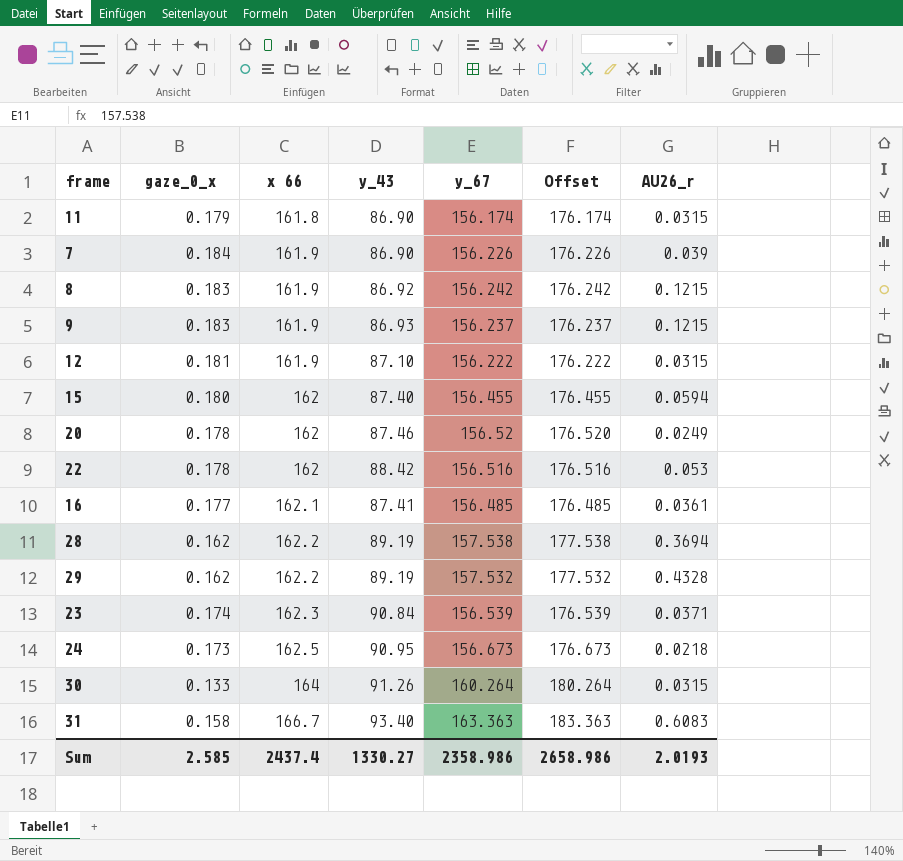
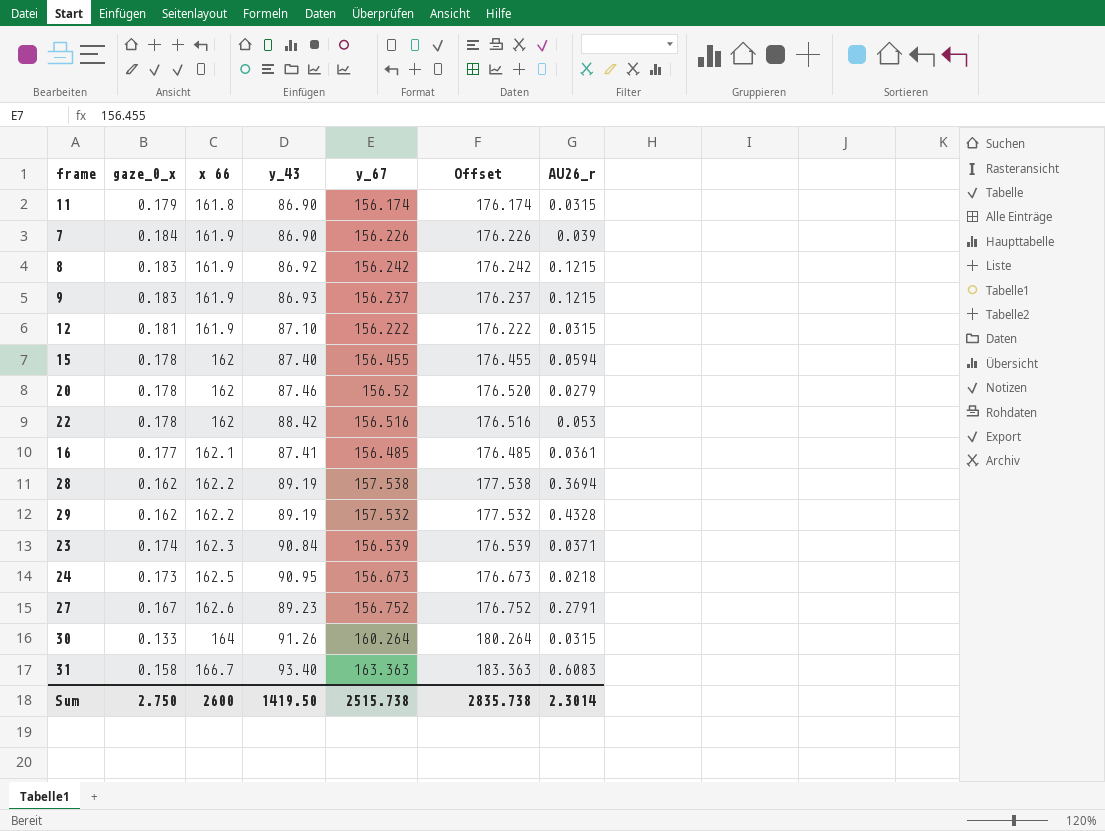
15 | gaze_0_x: 0.180 -> 0.178
20 | AU26_r: 0.0249 -> 0.0279
row 27: none -> 0.167 | 162.6 | 89.23 | 156.752 | 176.752 | 0.2791
Sum | gaze_0_x: 2.585 -> 2.750
Sum | x 66: 2437.4 -> 2600
Sum | y_43: 1330.27 -> 1419.50
Sum | y_67: 2358.986 -> 2515.738
Sum | Offset: 2658.986 -> 2835.738
Sum | AU26_r: 2.0193 -> 2.3014

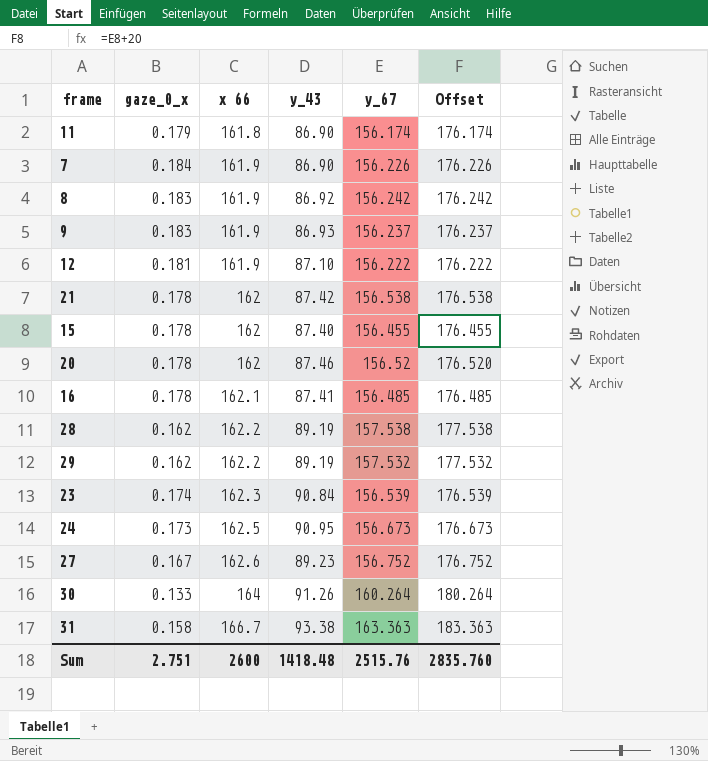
column AU26_r | position: 7 -> none
row 22: 0.178 | 162 | 88.42 | 156.516 | 176.516 | 0.053 -> none
row 21: none -> 0.178 | 162 | 87.42 | 156.538 | 176.538
16 | gaze_0_x: 0.177 -> 0.178
31 | y_43: 93.40 -> 93.38
Sum | gaze_0_x: 2.750 -> 2.751
Sum | y_43: 1419.50 -> 1418.48
Sum | y_67: 2515.738 -> 2515.76
Sum | Offset: 2835.738 -> 2835.760

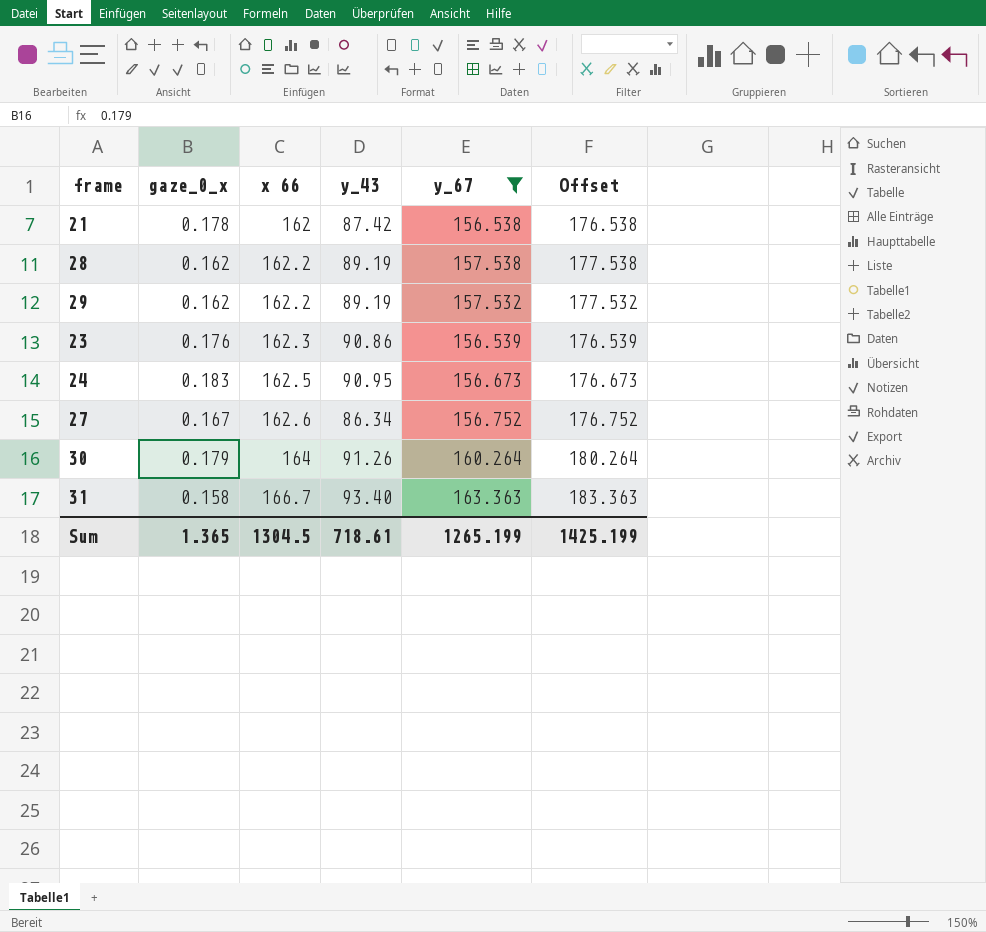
filter: none -> y_67 >= 156.538
23 | gaze_0_x: 0.174 -> 0.176
23 | y_43: 90.84 -> 90.86
24 | gaze_0_x: 0.173 -> 0.183
27 | y_43: 89.23 -> 86.34
30 | gaze_0_x: 0.133 -> 0.179
31 | y_43: 93.38 -> 93.40
Sum | gaze_0_x: 2.751 -> 1.365
Sum | x 66: 2600 -> 1304.5
Sum | y_43: 1418.48 -> 718.61
Sum | y_67: 2515.76 -> 1265.199
Sum | Offset: 2835.760 -> 1425.199

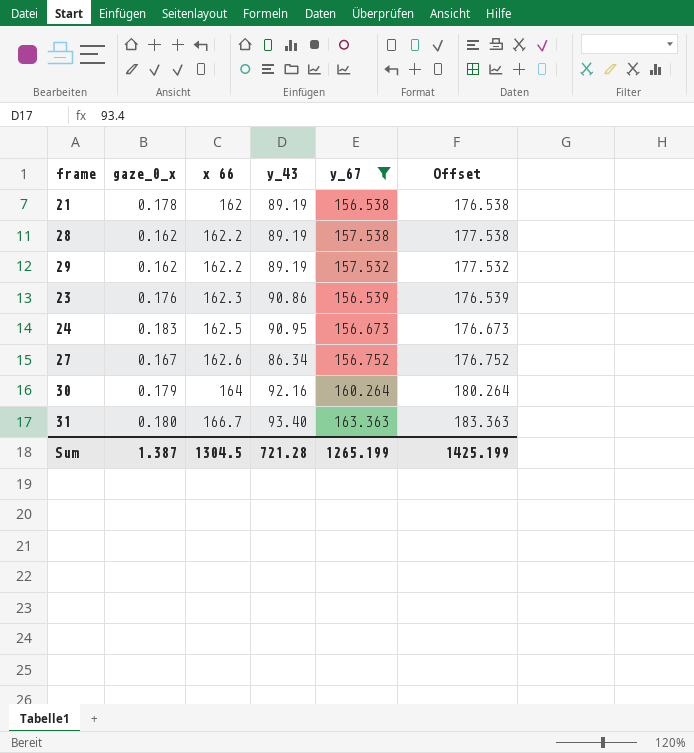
21 | y_43: 87.42 -> 89.19
30 | y_43: 91.26 -> 92.16
31 | gaze_0_x: 0.158 -> 0.180
Sum | gaze_0_x: 1.365 -> 1.387
Sum | y_43: 718.61 -> 721.28

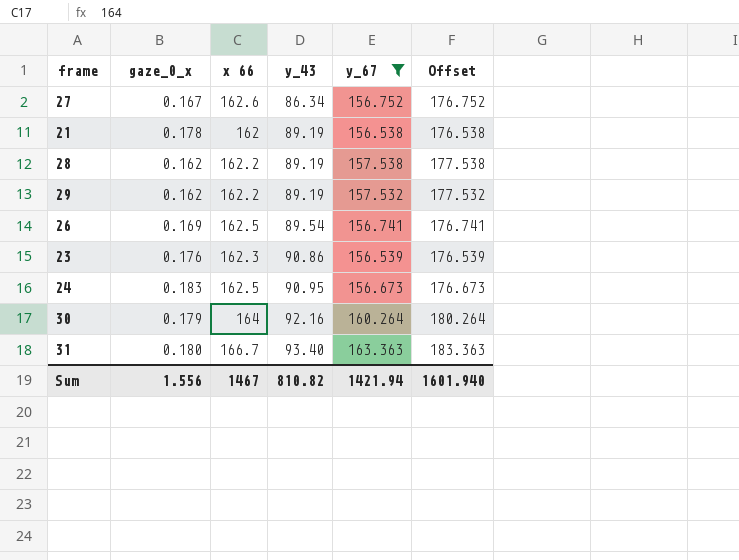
row order: x 66 ascending -> y_43 ascending
row 26: none -> 0.169 | 162.5 | 89.54 | 156.741 | 176.741
Sum | gaze_0_x: 1.387 -> 1.556
Sum | x 66: 1304.5 -> 1467
Sum | y_43: 721.28 -> 810.82
Sum | y_67: 1265.199 -> 1421.94
Sum | Offset: 1425.199 -> 1601.940

